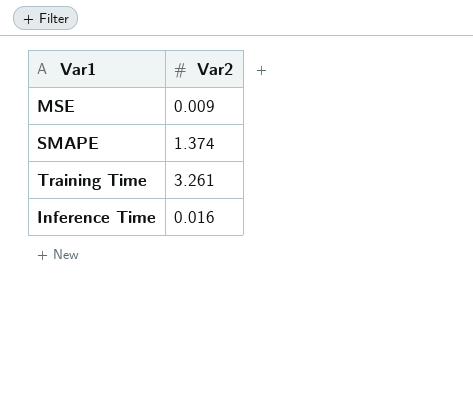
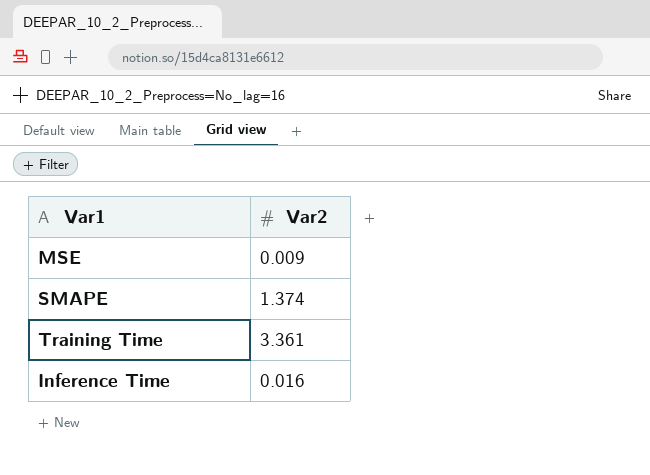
Training Time | Var2: 3.261 -> 3.361

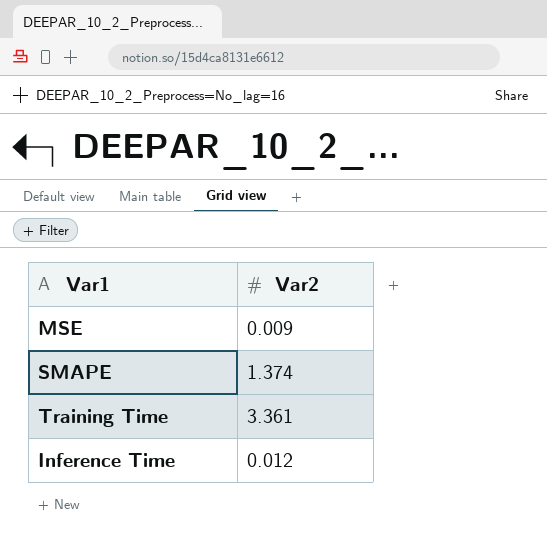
Inference Time | Var2: 0.016 -> 0.012

